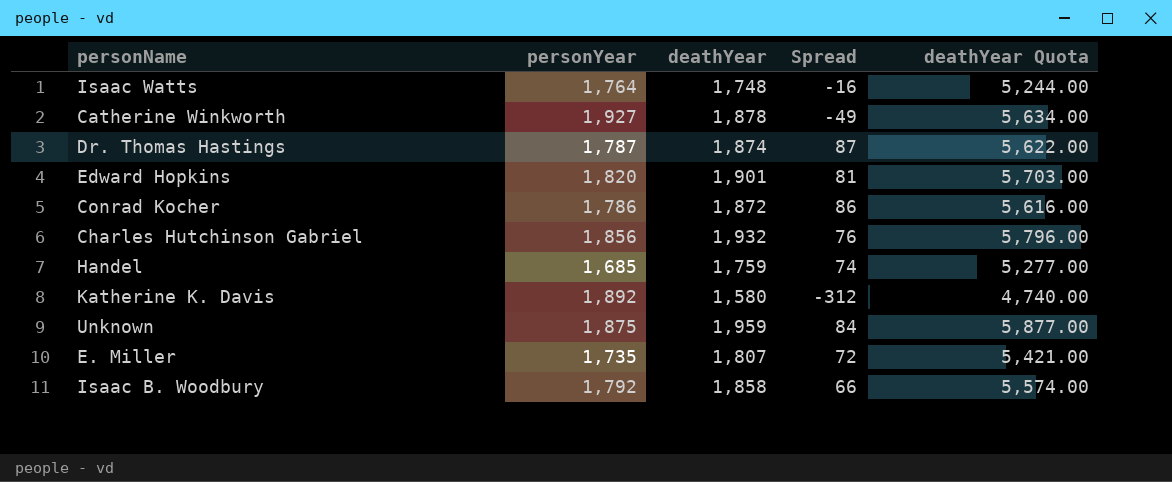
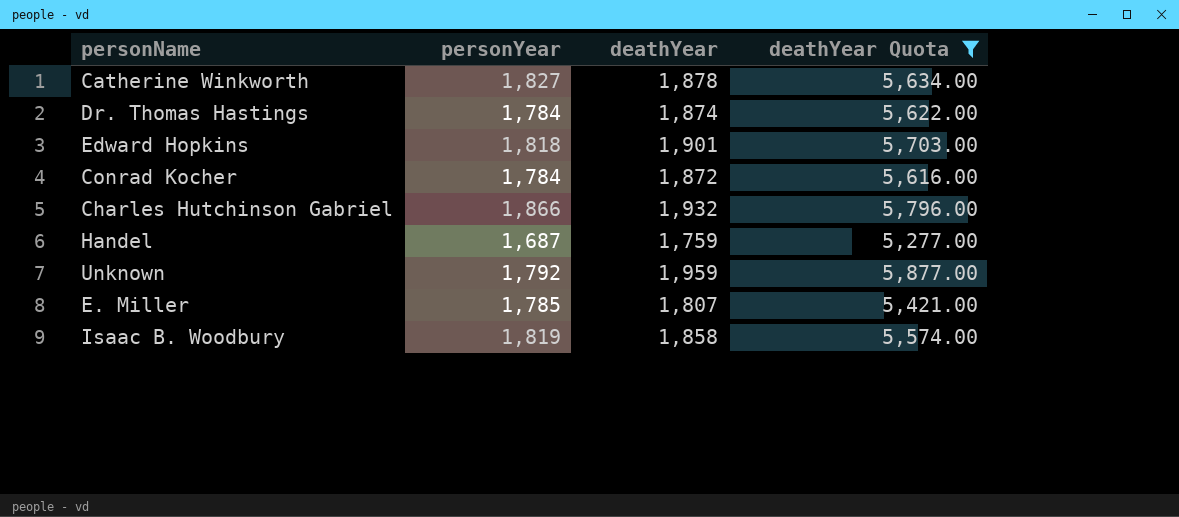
filter: none -> deathYear Quota >= 5,277.00
column Spread | formula: [deathYear] - [personYear] -> none
Catherine Winkworth | personYear: 1,927 -> 1,827
Dr. Thomas Hastings | personYear: 1,787 -> 1,784
Edward Hopkins | personYear: 1,820 -> 1,818
Conrad Kocher | personYear: 1,786 -> 1,784
Charles Hutchinson Gabriel | personYear: 1,856 -> 1,866
Handel | personYear: 1,685 -> 1,687
Unknown | personYear: 1,875 -> 1,792
E. Miller | personYear: 1,735 -> 1,785
Isaac B. Woodbury | personYear: 1,792 -> 1,819

